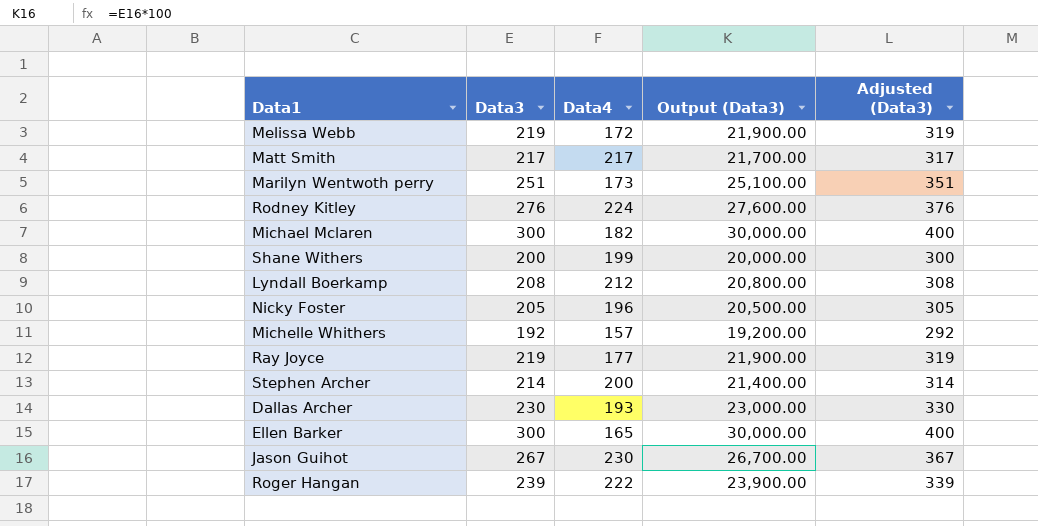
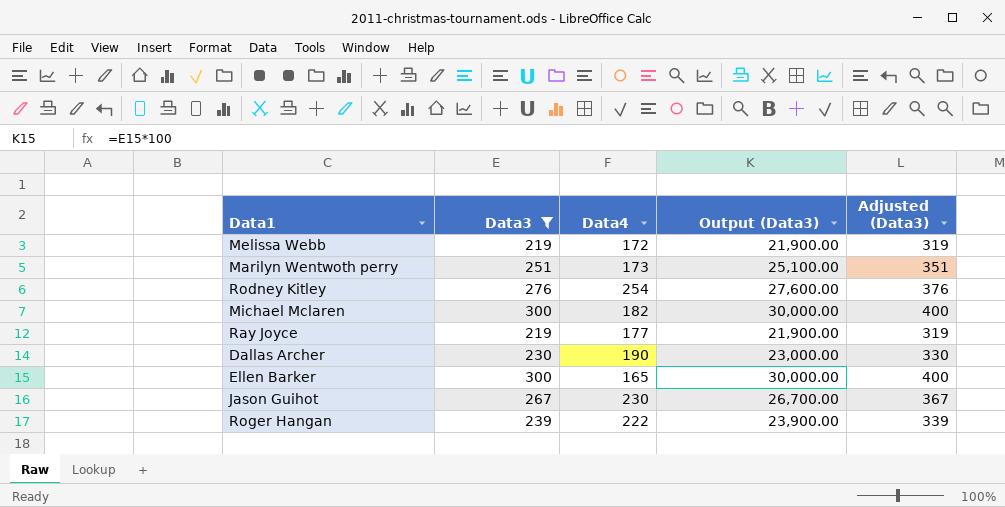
filter: none -> Data3 >= 219
Rodney Kitley | Data4: 224 -> 254
Dallas Archer | Data4: 193 -> 190

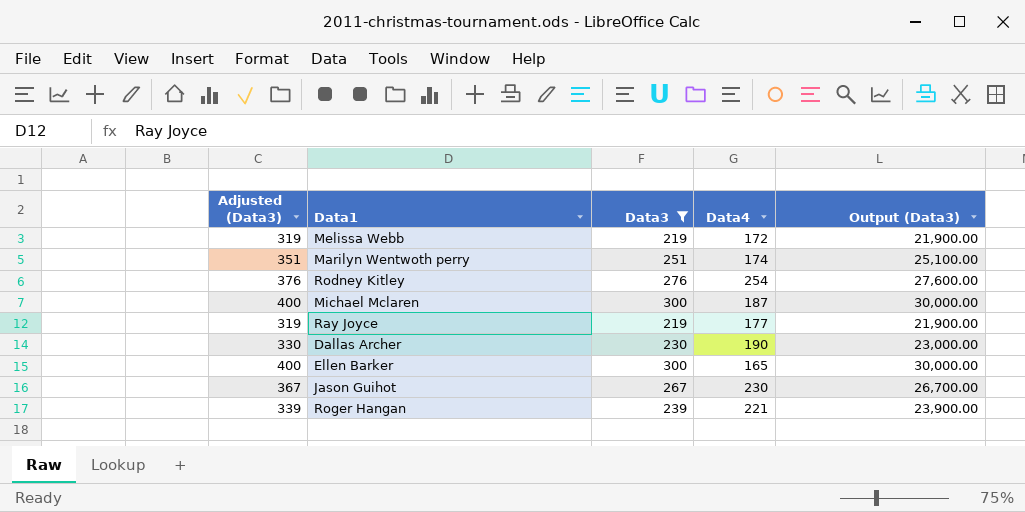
column Adjusted (Data3) | position: 5 -> 1
Marilyn Wentwoth perry | Data4: 173 -> 174
Michael Mclaren | Data4: 182 -> 187
Roger Hangan | Data4: 222 -> 221

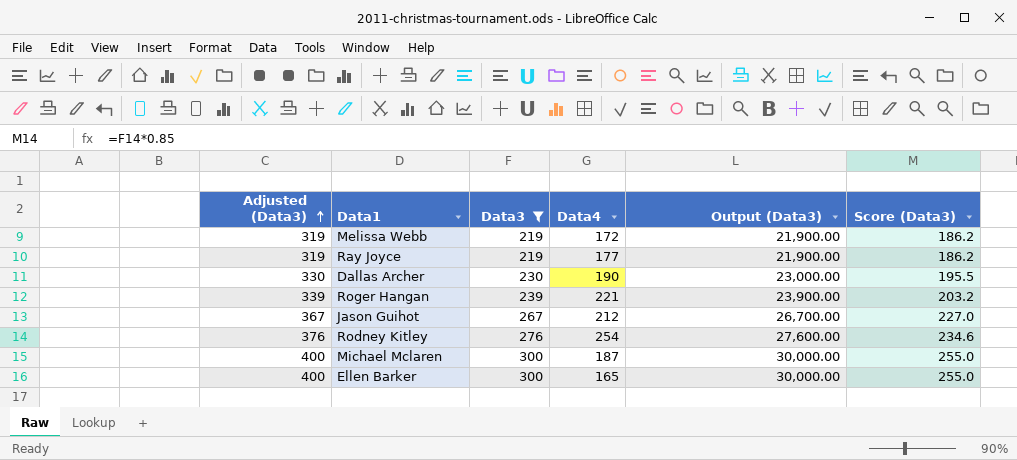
row order: none -> Adjusted (Data3) ascending
column Score (Data3) | formula: none -> [Data3] * 0.85
row Marilyn Wentwoth perry: 351 | 251 | 174 | 25,100.00 -> none
Jason Guihot | Data4: 230 -> 212

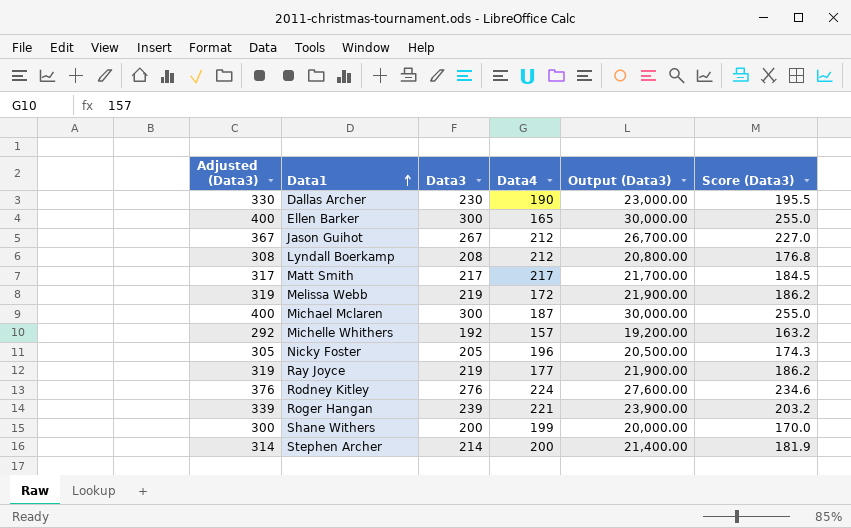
filter: Data3 >= 219 -> none
row order: Adjusted (Data3) ascending -> Data1 ascending
Rodney Kitley | Data4: 254 -> 224

